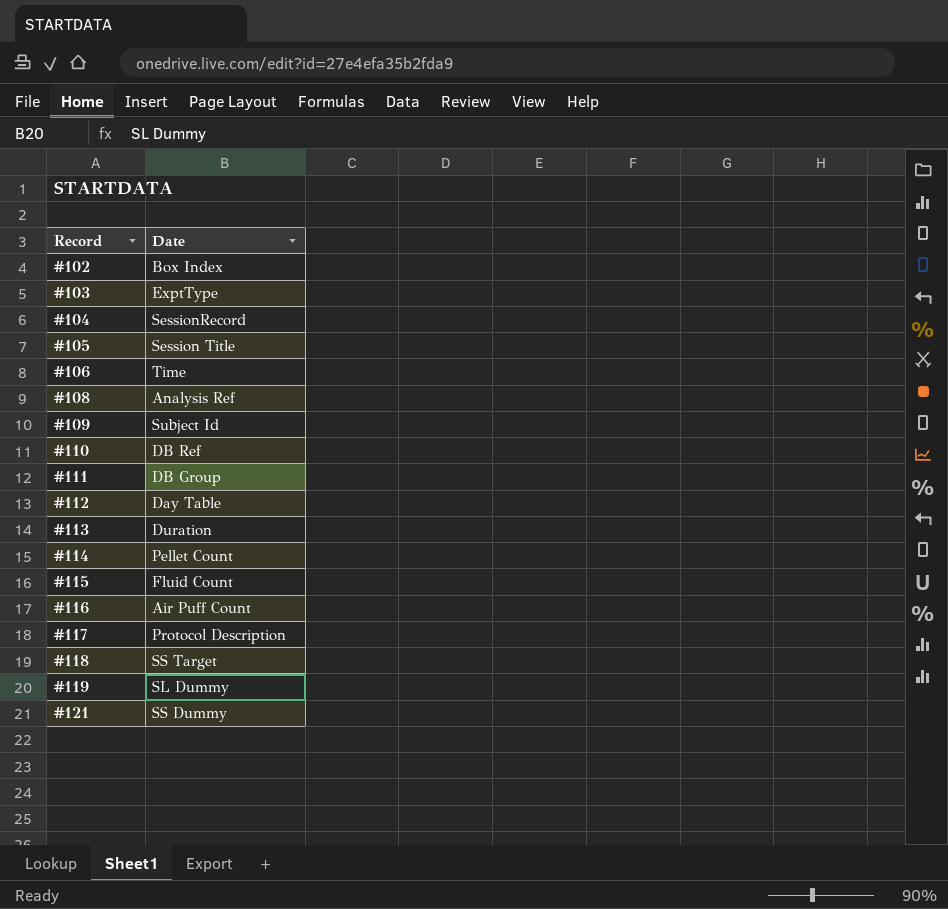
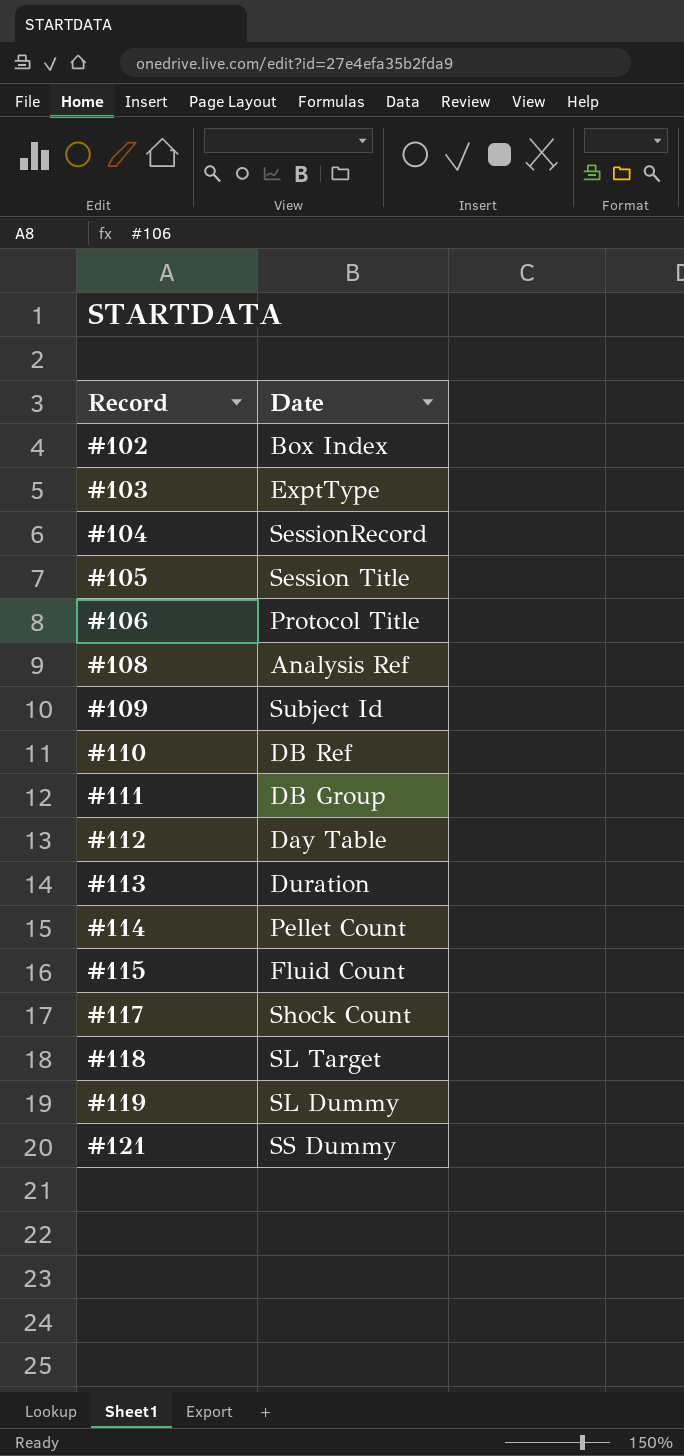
row #116: Air Puff Count -> none
#106 | Date: Time -> Protocol Title
#117 | Date: Protocol Description -> Shock Count
#118 | Date: SS Target -> SL Target

